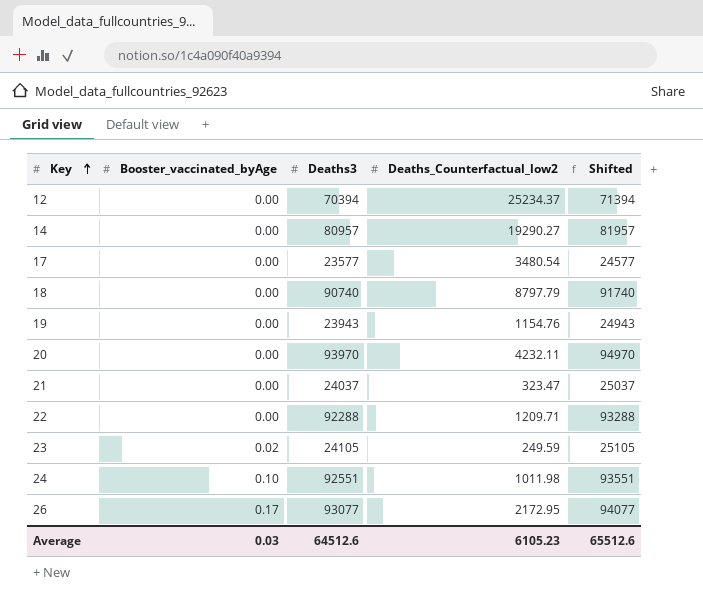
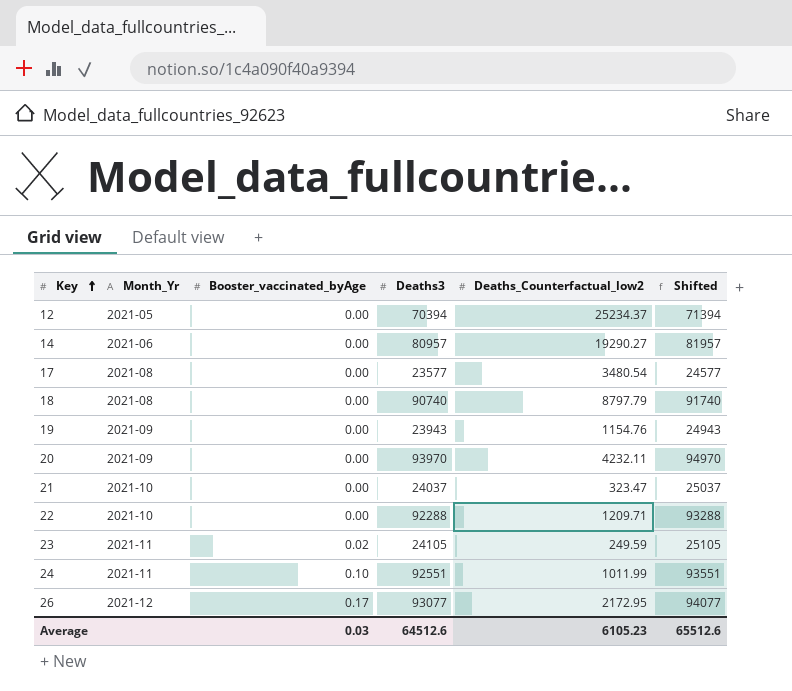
column Month_Yr | position: none -> 2
24 | Deaths_Counterfactual_low2: 1011.98 -> 1011.99

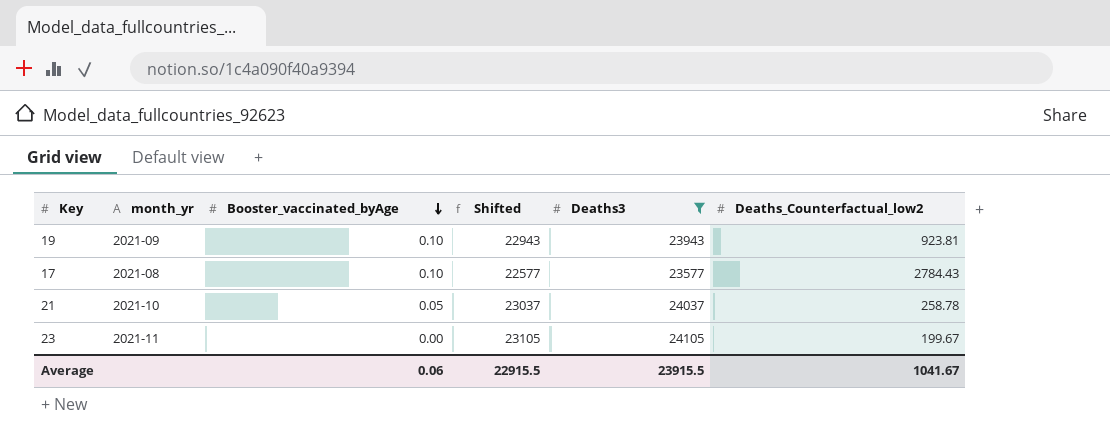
filter: none -> Deaths3 <= 24105
row order: Key ascending -> Booster_vaccinated_byAge descending
column name: Month_Yr -> month_yr
column Shifted | formula: [Deaths3] + 1000 -> [Deaths3] - 1000
column Shifted | position: 6 -> 4
19 | Booster_vaccinated_byAge: 0.00 -> 0.10
19 | Deaths_Counterfactual_low2: 1154.76 -> 923.81
17 | Booster_vaccinated_byAge: 0.00 -> 0.10
17 | Deaths_Counterfactual_low2: 3480.54 -> 2784.43
21 | Booster_vaccinated_byAge: 0.00 -> 0.05
21 | Deaths_Counterfactual_low2: 323.47 -> 258.78
23 | Booster_vaccinated_byAge: 0.02 -> 0.00
23 | Deaths_Counterfactual_low2: 249.59 -> 199.67
Average | Booster_vaccinated_byAge: 0.03 -> 0.06
Average | Shifted: 65512.6 -> 22915.5
Average | Deaths3: 64512.6 -> 23915.5
Average | Deaths_Counterfactual_low2: 6105.23 -> 1041.67

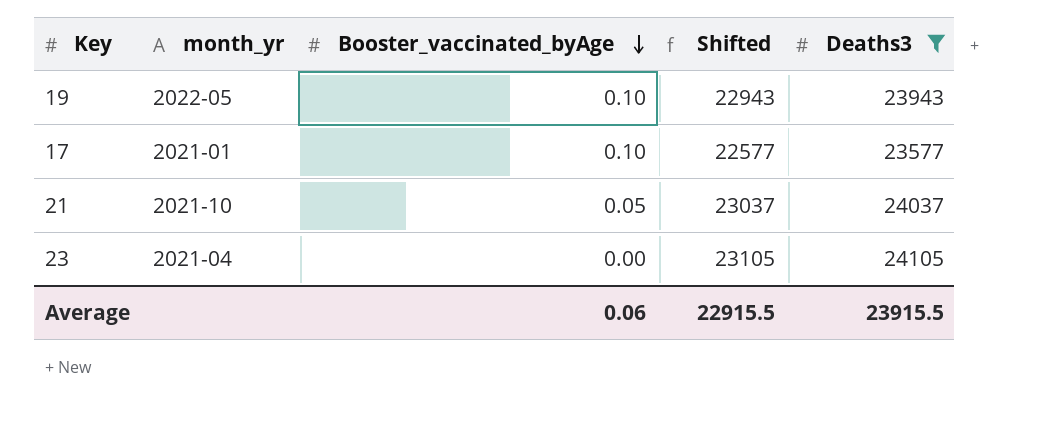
column Deaths_Counterfactual_low2 | position: 6 -> none
19 | month_yr: 2021-09 -> 2022-05
17 | month_yr: 2021-08 -> 2021-01
23 | month_yr: 2021-11 -> 2021-04

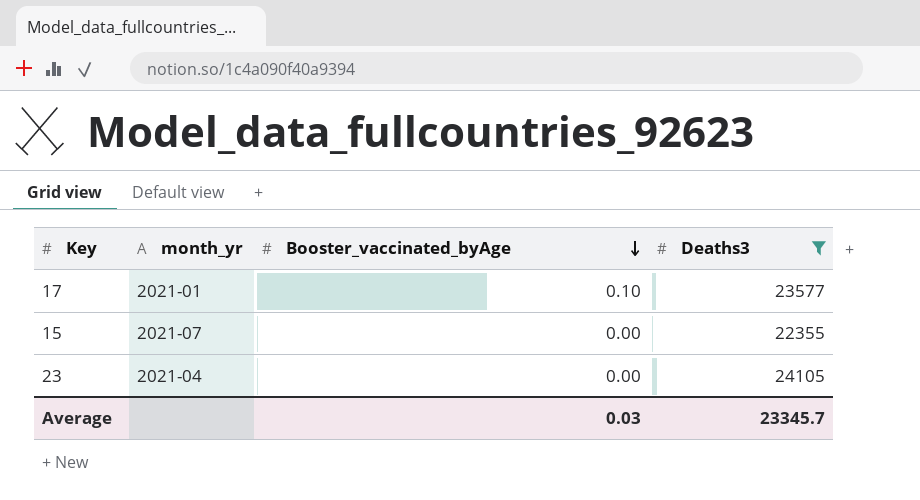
column Shifted | formula: [Deaths3] - 1000 -> none
row 19: 2022-05 | 0.10 | 22943 | 23943 -> none
row 21: 2021-10 | 0.05 | 23037 | 24037 -> none
row 15: none -> 2021-07 | 0.00 | 22355
Average | Booster_vaccinated_byAge: 0.06 -> 0.03
Average | Deaths3: 23915.5 -> 23345.7

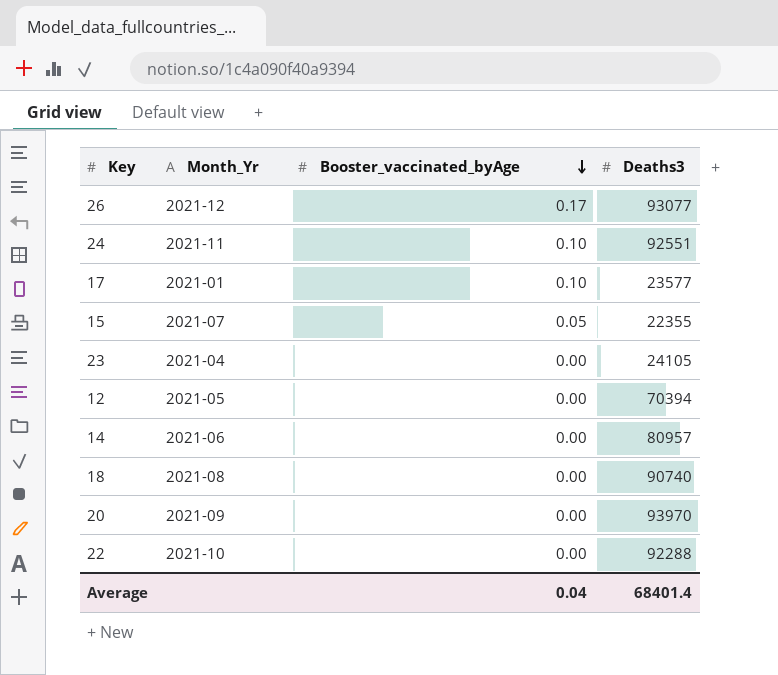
filter: Deaths3 <= 24105 -> none
column name: month_yr -> Month_Yr
15 | Booster_vaccinated_byAge: 0.00 -> 0.05
Average | Booster_vaccinated_byAge: 0.03 -> 0.04
Average | Deaths3: 23345.7 -> 68401.4

